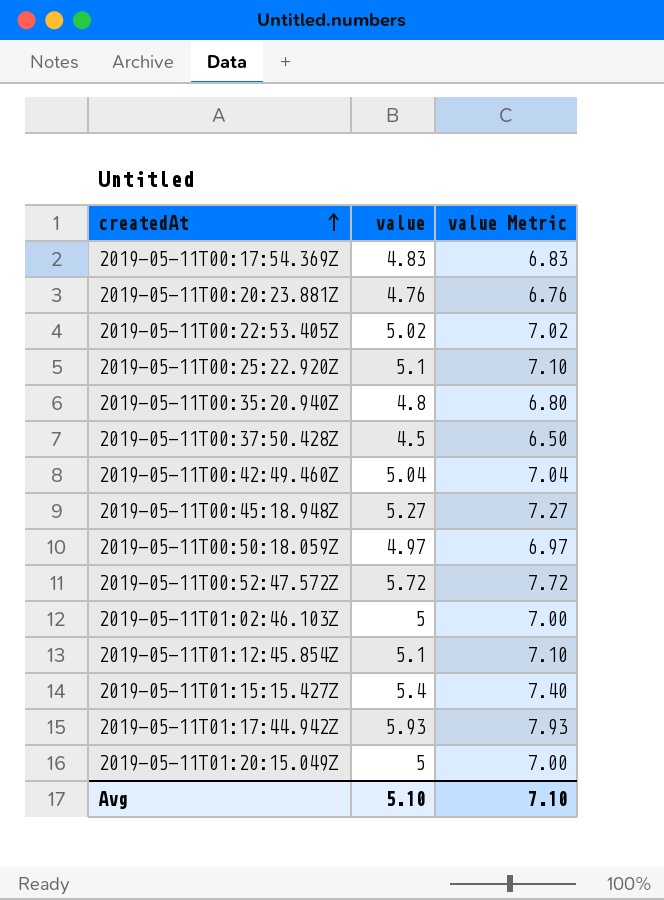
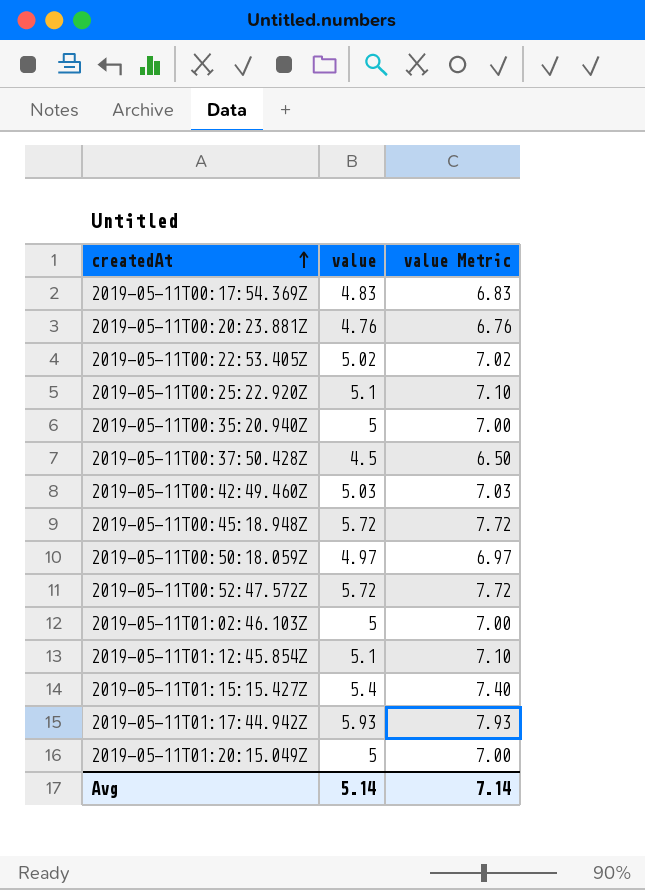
2019-05-11T00:35:20.940Z | value: 4.8 -> 5
2019-05-11T00:35:20.940Z | value Metric: 6.80 -> 7.00
2019-05-11T00:42:49.460Z | value: 5.04 -> 5.03
2019-05-11T00:42:49.460Z | value Metric: 7.04 -> 7.03
2019-05-11T00:45:18.948Z | value: 5.27 -> 5.72
2019-05-11T00:45:18.948Z | value Metric: 7.27 -> 7.72
Avg | value: 5.10 -> 5.14
Avg | value Metric: 7.10 -> 7.14

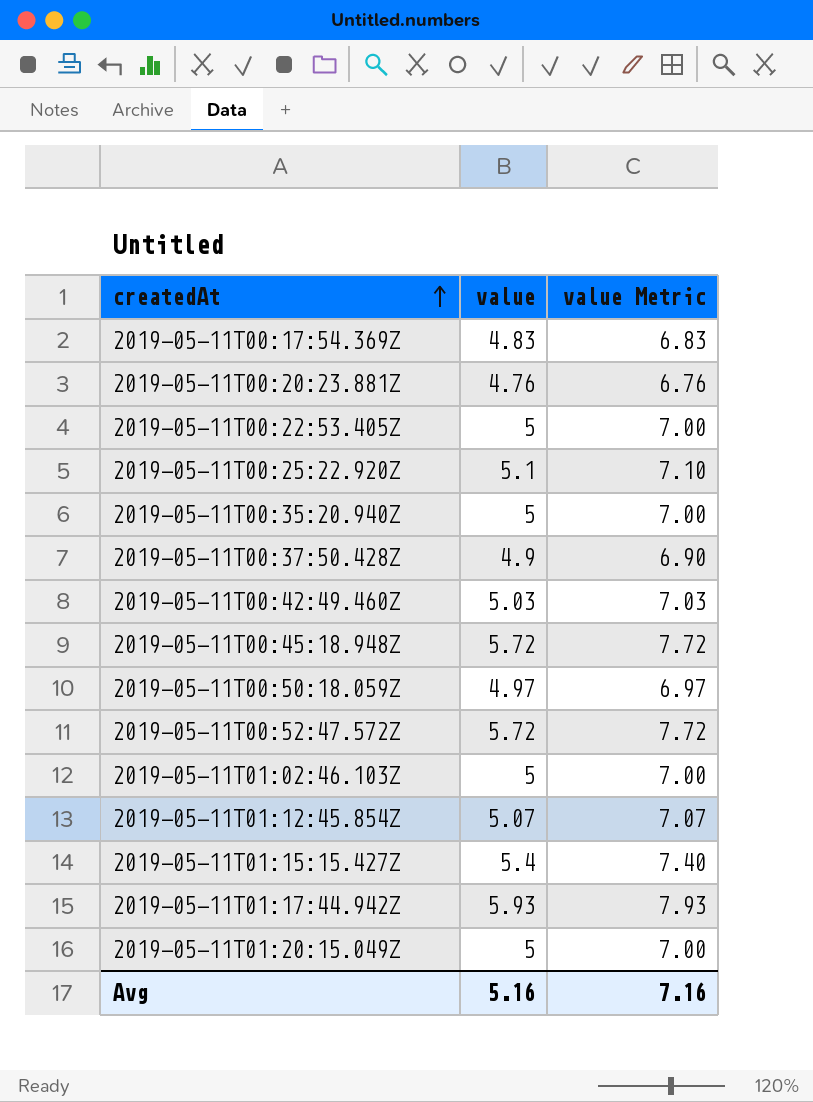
2019-05-11T00:22:53.405Z | value: 5.02 -> 5
2019-05-11T00:22:53.405Z | value Metric: 7.02 -> 7.00
2019-05-11T00:37:50.428Z | value: 4.5 -> 4.9
2019-05-11T00:37:50.428Z | value Metric: 6.50 -> 6.90
2019-05-11T01:12:45.854Z | value: 5.1 -> 5.07
2019-05-11T01:12:45.854Z | value Metric: 7.10 -> 7.07
Avg | value: 5.14 -> 5.16
Avg | value Metric: 7.14 -> 7.16

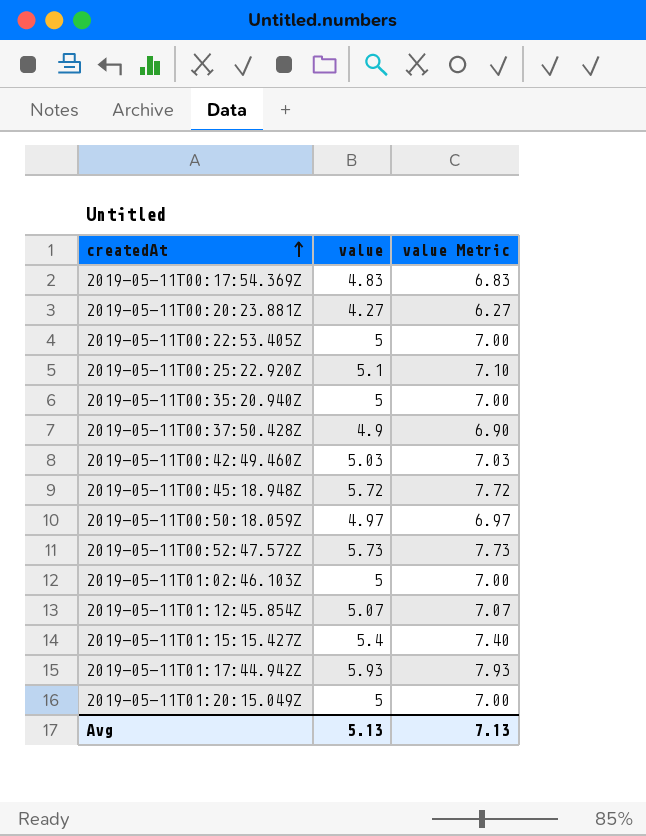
2019-05-11T00:20:23.881Z | value: 4.76 -> 4.27
2019-05-11T00:20:23.881Z | value Metric: 6.76 -> 6.27
2019-05-11T00:52:47.572Z | value: 5.72 -> 5.73
2019-05-11T00:52:47.572Z | value Metric: 7.72 -> 7.73
Avg | value: 5.16 -> 5.13
Avg | value Metric: 7.16 -> 7.13

